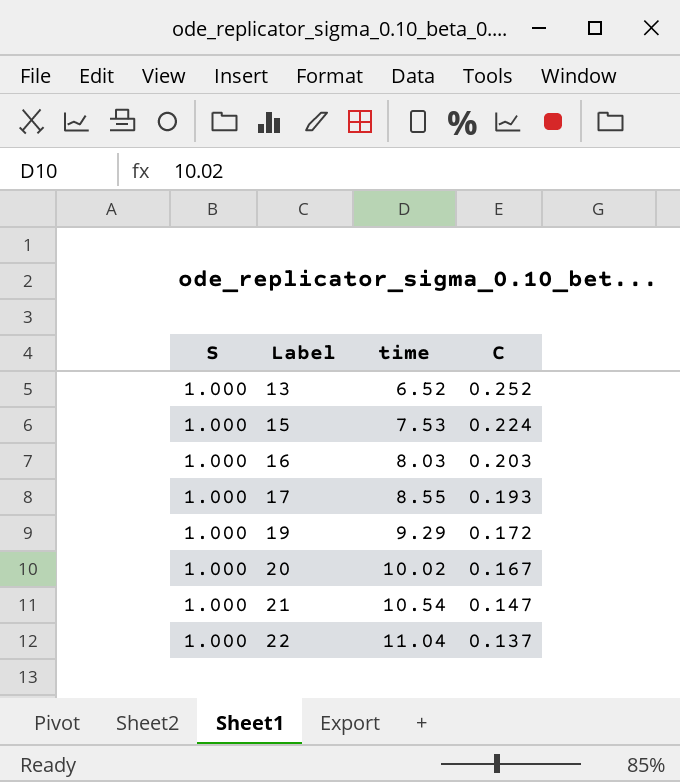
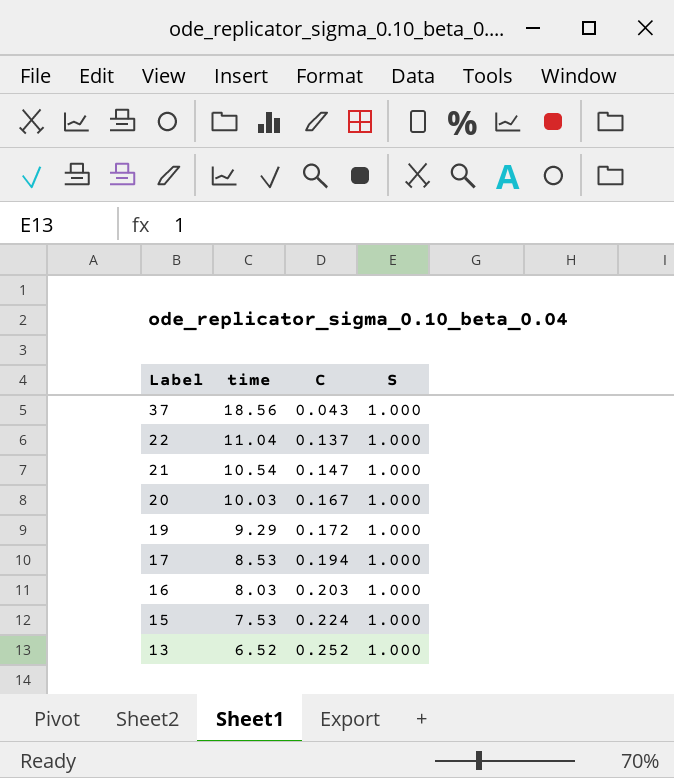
row order: Label ascending -> Label descending
column S | position: 1 -> 4
row 37: none -> 18.56 | 0.043 | 1.000
20 | time: 10.02 -> 10.03
17 | time: 8.55 -> 8.53
17 | C: 0.193 -> 0.194

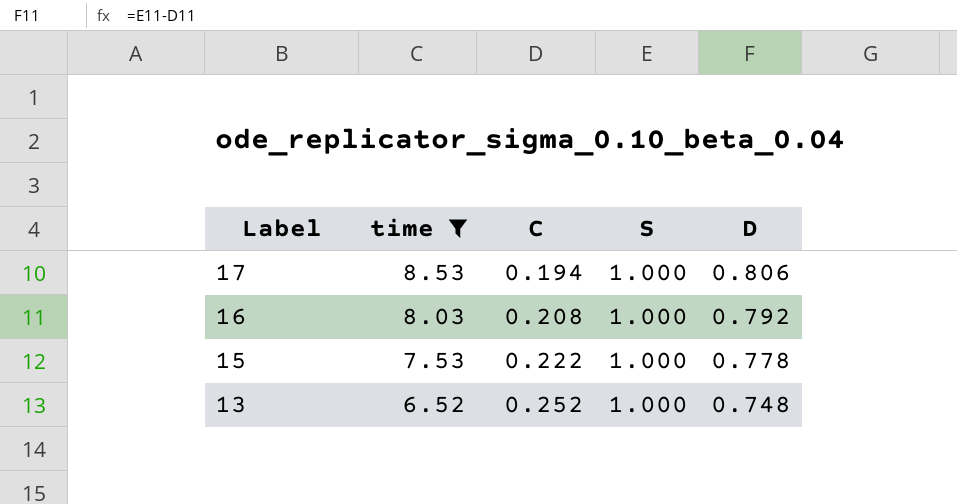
filter: none -> time <= 8.53
column D | formula: none -> [S] - [C]
16 | C: 0.203 -> 0.208
15 | C: 0.224 -> 0.222

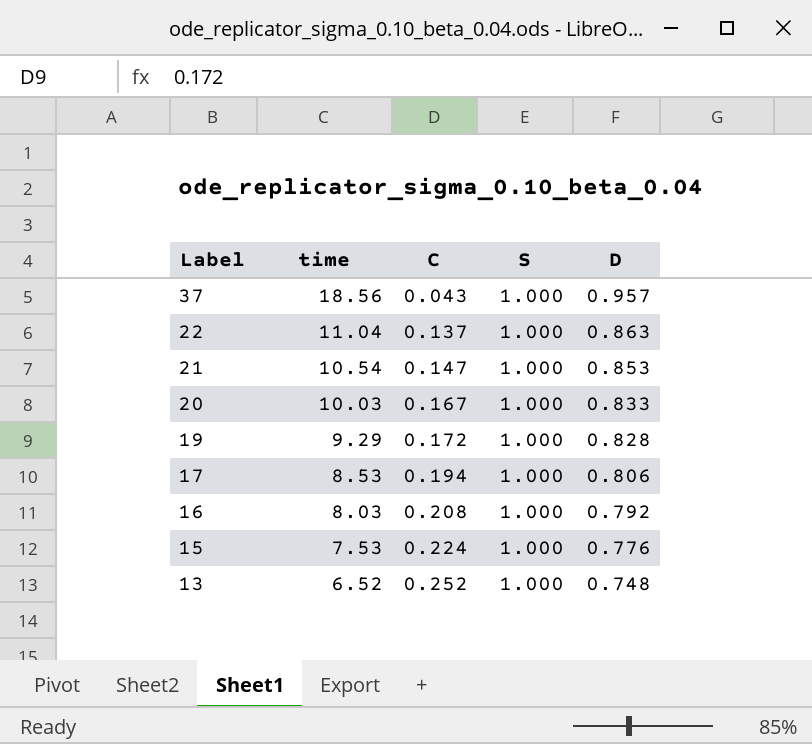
filter: time <= 8.53 -> none
15 | C: 0.222 -> 0.224
15 | D: 0.778 -> 0.776

